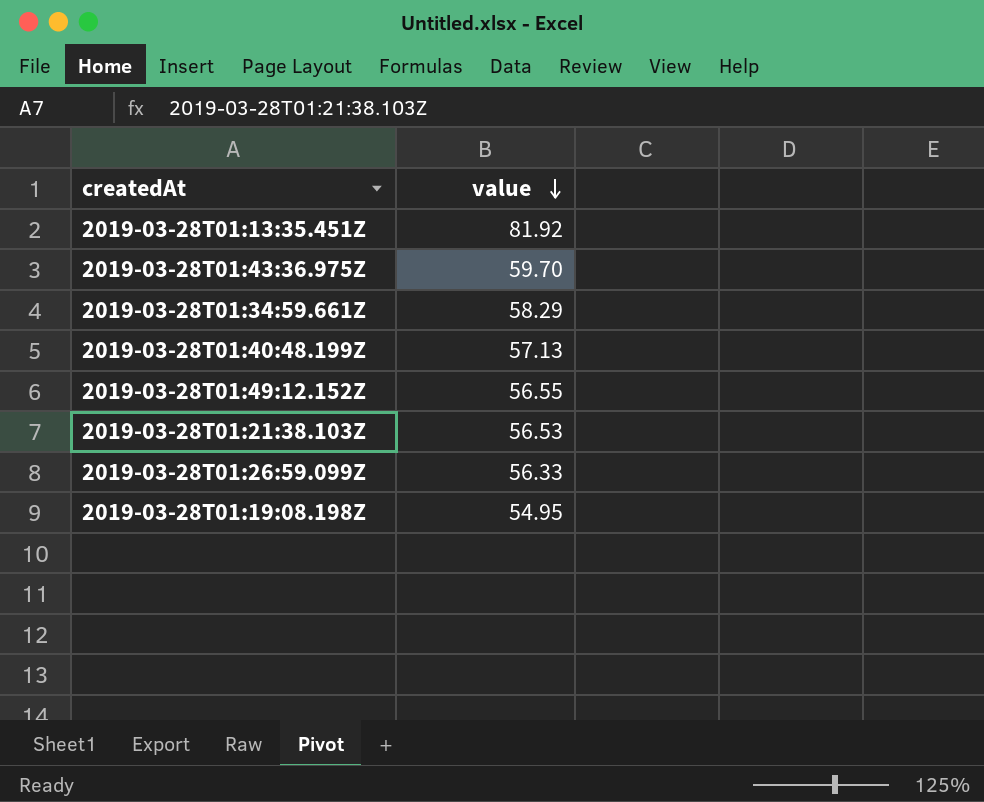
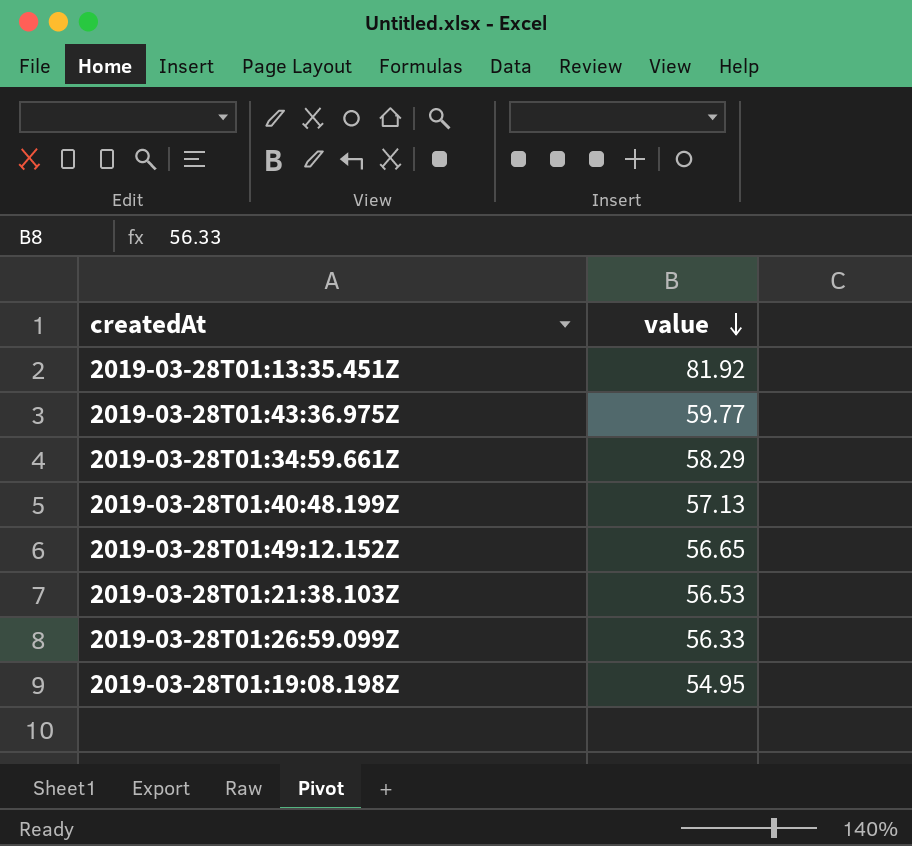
2019-03-28T01:43:36.975Z | value: 59.70 -> 59.77
2019-03-28T01:49:12.152Z | value: 56.55 -> 56.65

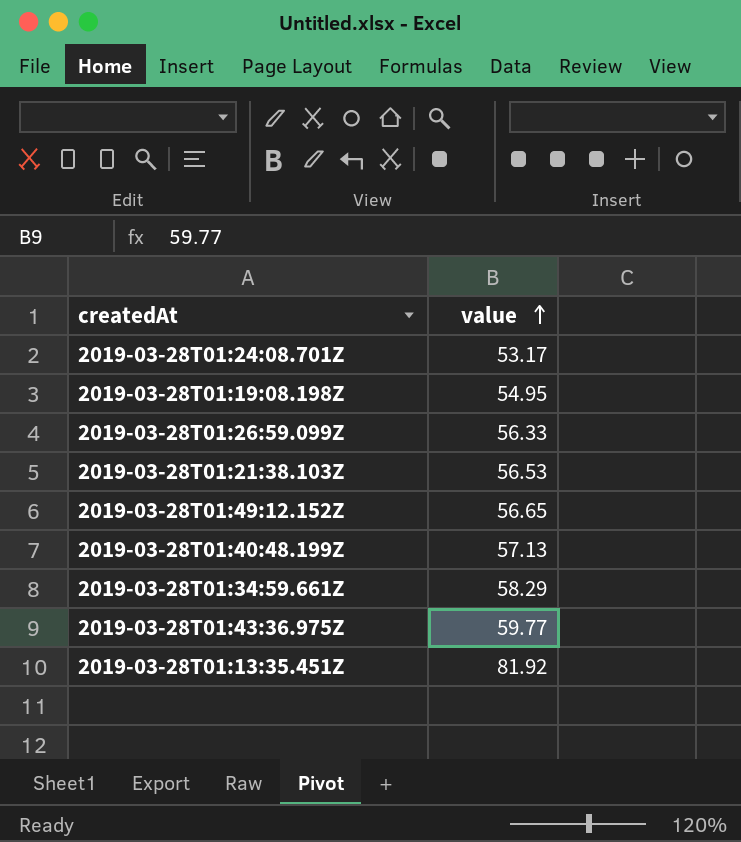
row order: value descending -> value ascending
row 2019-03-28T01:24:08.701Z: none -> 53.17

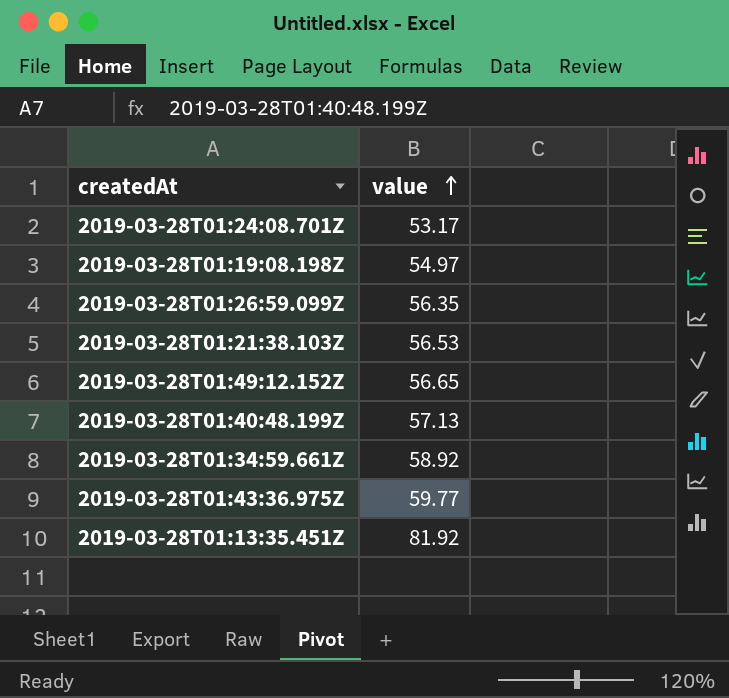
2019-03-28T01:19:08.198Z | value: 54.95 -> 54.97
2019-03-28T01:26:59.099Z | value: 56.33 -> 56.35
2019-03-28T01:34:59.661Z | value: 58.29 -> 58.92

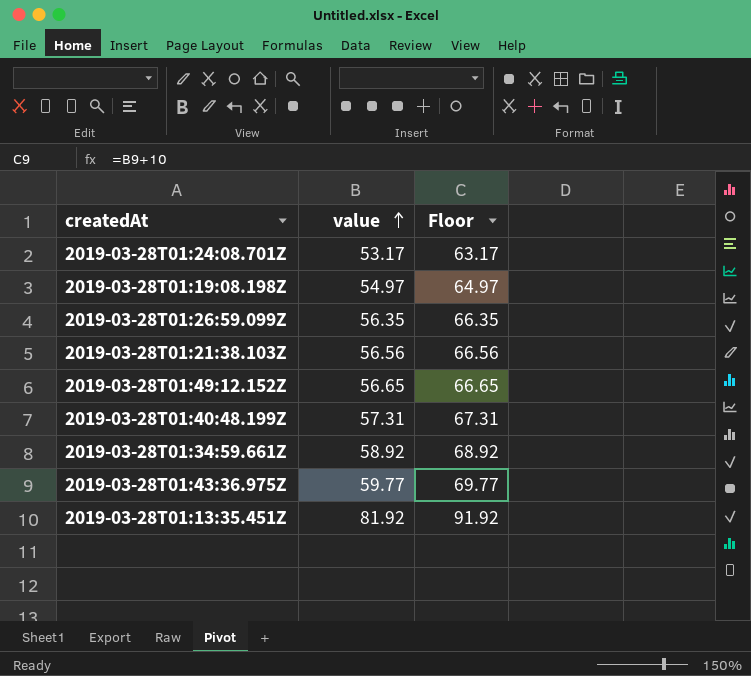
column Floor | formula: none -> [value] + 10
2019-03-28T01:21:38.103Z | value: 56.53 -> 56.56
2019-03-28T01:40:48.199Z | value: 57.13 -> 57.31

